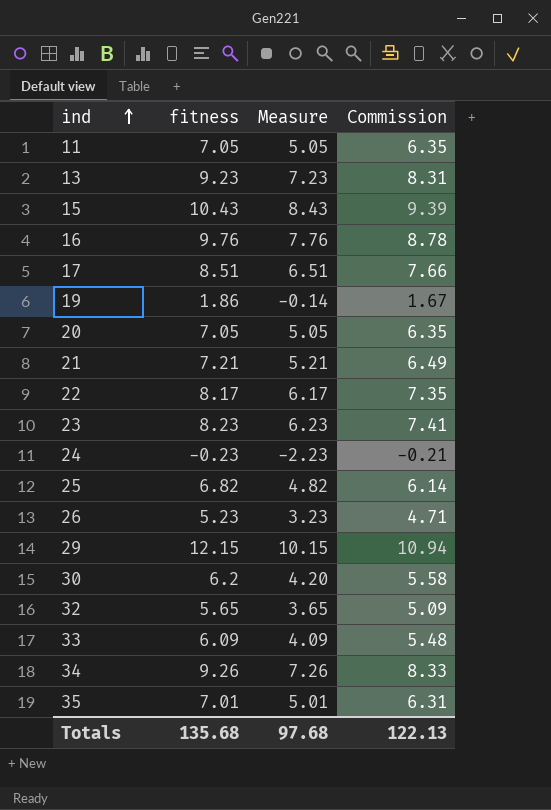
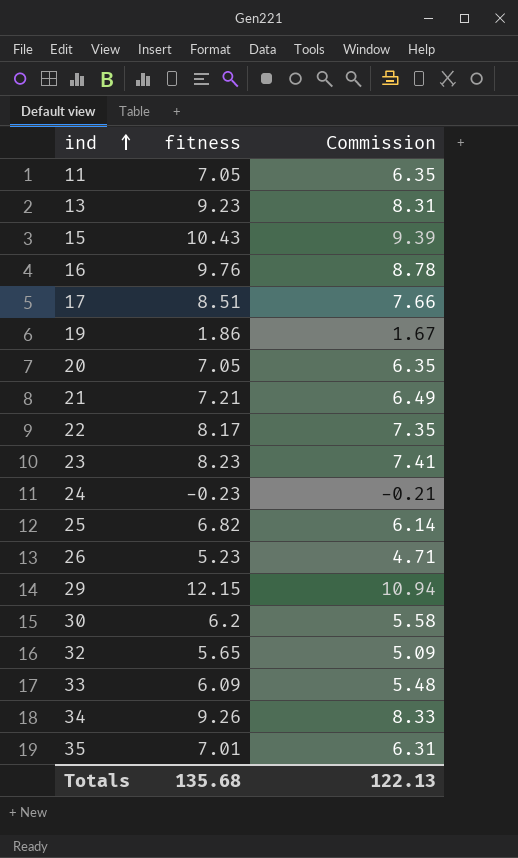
column Measure | formula: [fitness] - 2 -> none

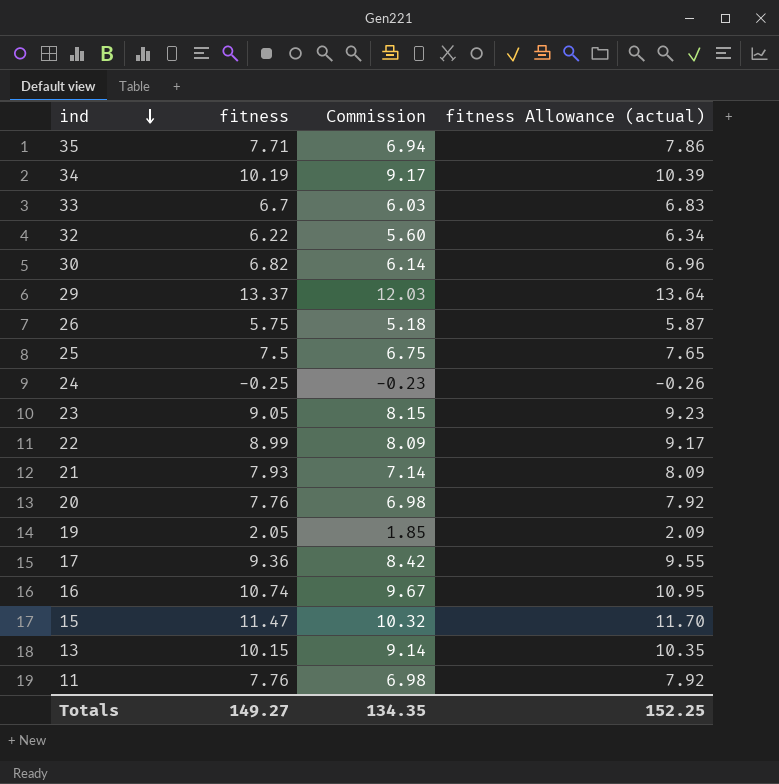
row order: ind ascending -> ind descending
column fitness Allowance (actual) | formula: none -> [fitness] * 1.02
35 | fitness: 7.01 -> 7.71
35 | Commission: 6.31 -> 6.94
34 | fitness: 9.26 -> 10.19
34 | Commission: 8.33 -> 9.17
33 | fitness: 6.09 -> 6.7
33 | Commission: 5.48 -> 6.03
32 | fitness: 5.65 -> 6.22
32 | Commission: 5.09 -> 5.60
30 | fitness: 6.2 -> 6.82
30 | Commission: 5.58 -> 6.14
29 | fitness: 12.15 -> 13.37
29 | Commission: 10.94 -> 12.03
26 | fitness: 5.23 -> 5.75
26 | Commission: 4.71 -> 5.18
25 | fitness: 6.82 -> 7.5
25 | Commission: 6.14 -> 6.75
24 | fitness: -0.23 -> -0.25
24 | Commission: -0.21 -> -0.23
23 | fitness: 8.23 -> 9.05
23 | Commission: 7.41 -> 8.15
22 | fitness: 8.17 -> 8.99
22 | Commission: 7.35 -> 8.09
21 | fitness: 7.21 -> 7.93
21 | Commission: 6.49 -> 7.14
20 | fitness: 7.05 -> 7.76
20 | Commission: 6.35 -> 6.98
19 | fitness: 1.86 -> 2.05
19 | Commission: 1.67 -> 1.85
17 | fitness: 8.51 -> 9.36
17 | Commission: 7.66 -> 8.42
16 | fitness: 9.76 -> 10.74
16 | Commission: 8.78 -> 9.67
15 | fitness: 10.43 -> 11.47
15 | Commission: 9.39 -> 10.32
13 | fitness: 9.23 -> 10.15
13 | Commission: 8.31 -> 9.14
11 | fitness: 7.05 -> 7.76
11 | Commission: 6.35 -> 6.98
Totals | fitness: 135.68 -> 149.27
Totals | Commission: 122.13 -> 134.35

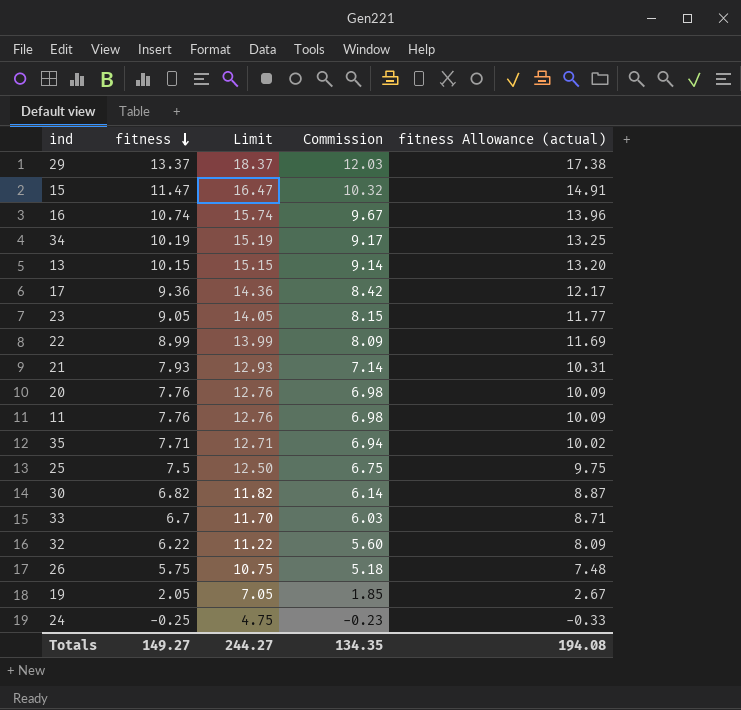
row order: ind descending -> fitness descending
column Limit | formula: none -> [fitness] + 5
column fitness Allowance (actual) | formula: [fitness] * 1.02 -> [fitness] * 1.3
Totals | fitness Allowance (actual): 152.25 -> 194.08

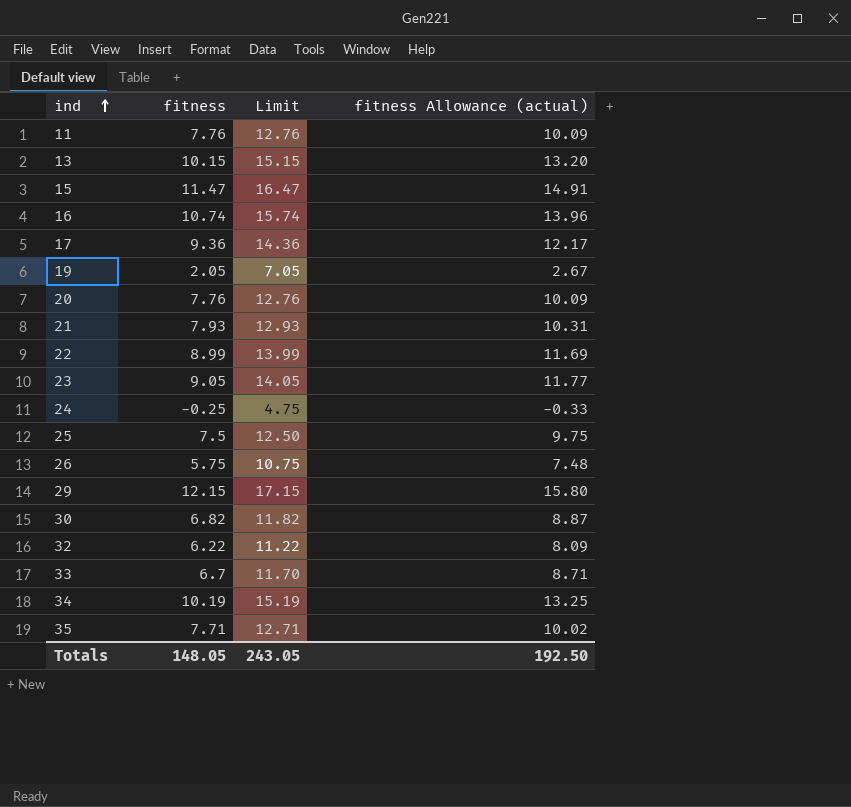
row order: fitness descending -> ind ascending
column Commission | formula: [fitness] * 0.9 -> none
29 | fitness: 13.37 -> 12.15
29 | Limit: 18.37 -> 17.15
29 | fitness Allowance (actual): 17.38 -> 15.80
Totals | fitness: 149.27 -> 148.05
Totals | Limit: 244.27 -> 243.05
Totals | fitness Allowance (actual): 194.08 -> 192.50

